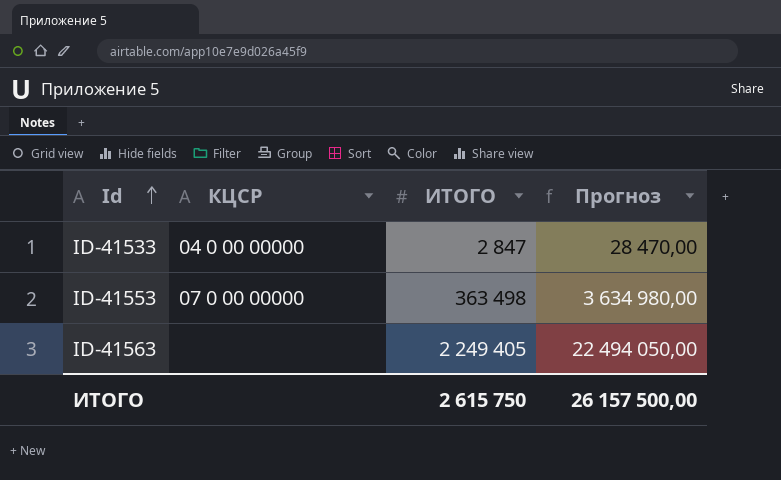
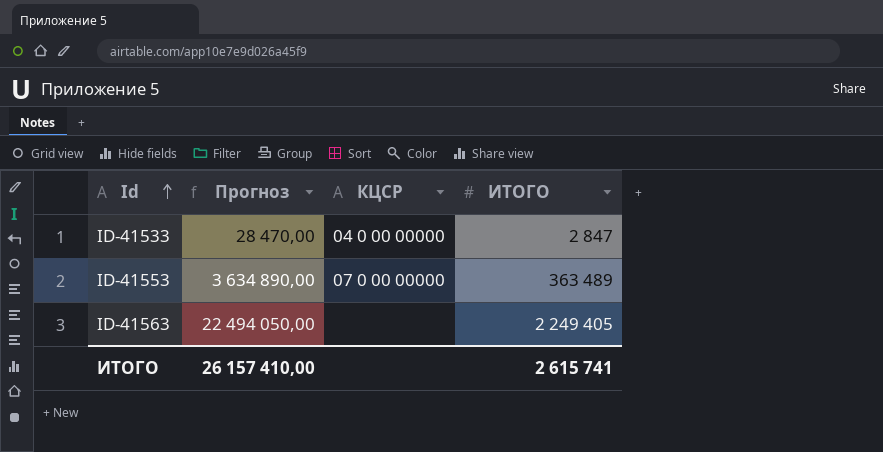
column Прогноз | position: 4 -> 2
ID-41553 | Прогноз: 3 634 980,00 -> 3 634 890,00
ID-41553 | ИТОГО: 363 498 -> 363 489
ИТОГО | Прогноз: 26 157 500,00 -> 26 157 410,00
ИТОГО | ИТОГО: 2 615 750 -> 2 615 741

